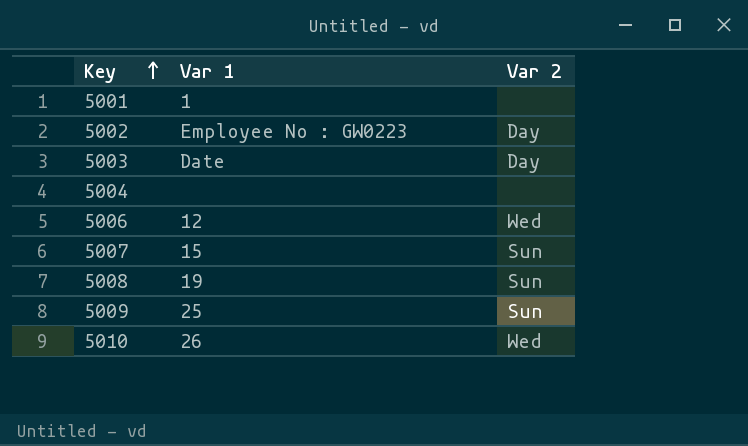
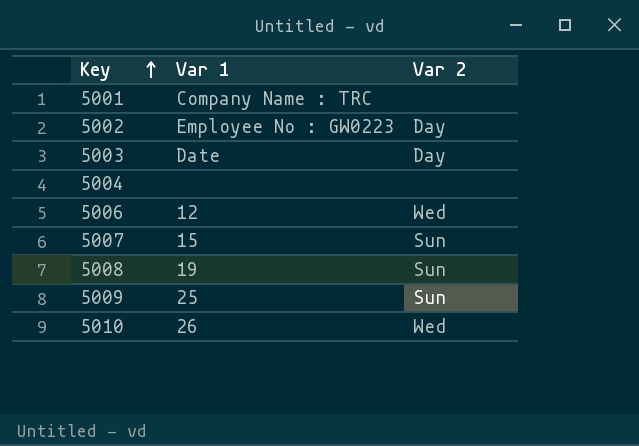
5001 | Var 1: 1 -> Company Name : TRC

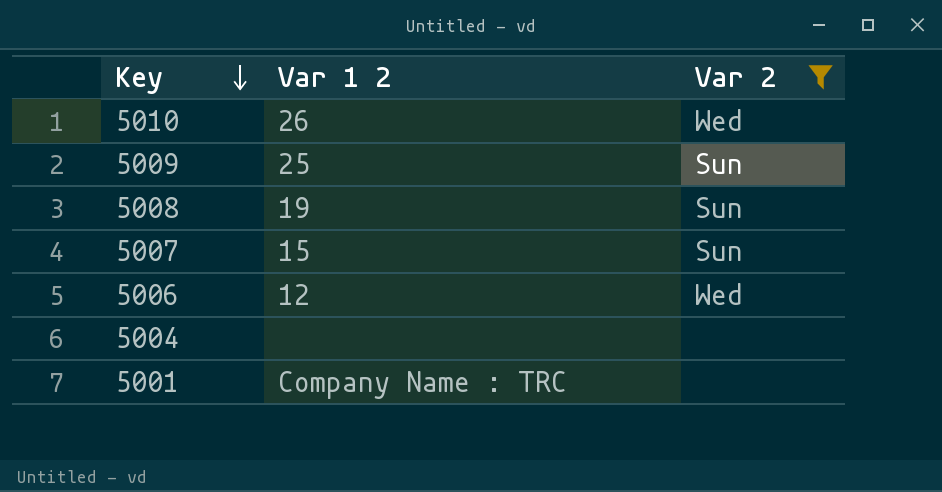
filter: none -> Var 2 != Day
row order: Key ascending -> Key descending
column name: Var 1 -> Var 1 2

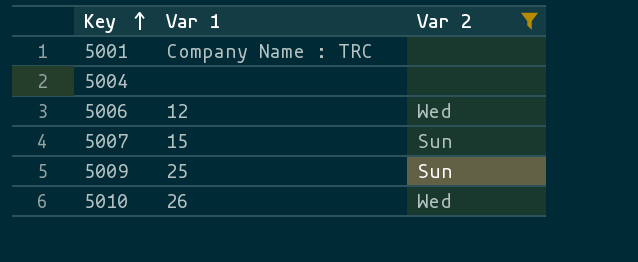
row order: Key descending -> Key ascending
column name: Var 1 2 -> Var 1
row 5008: 19 | Sun -> none

